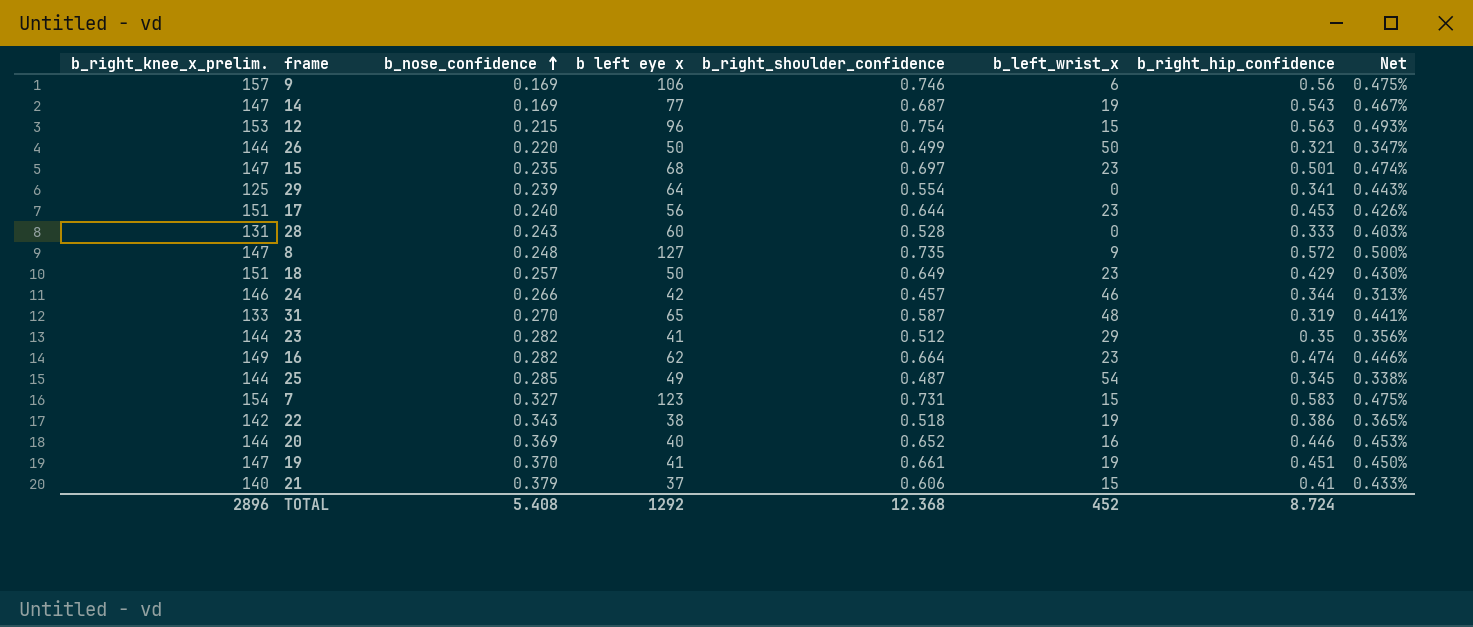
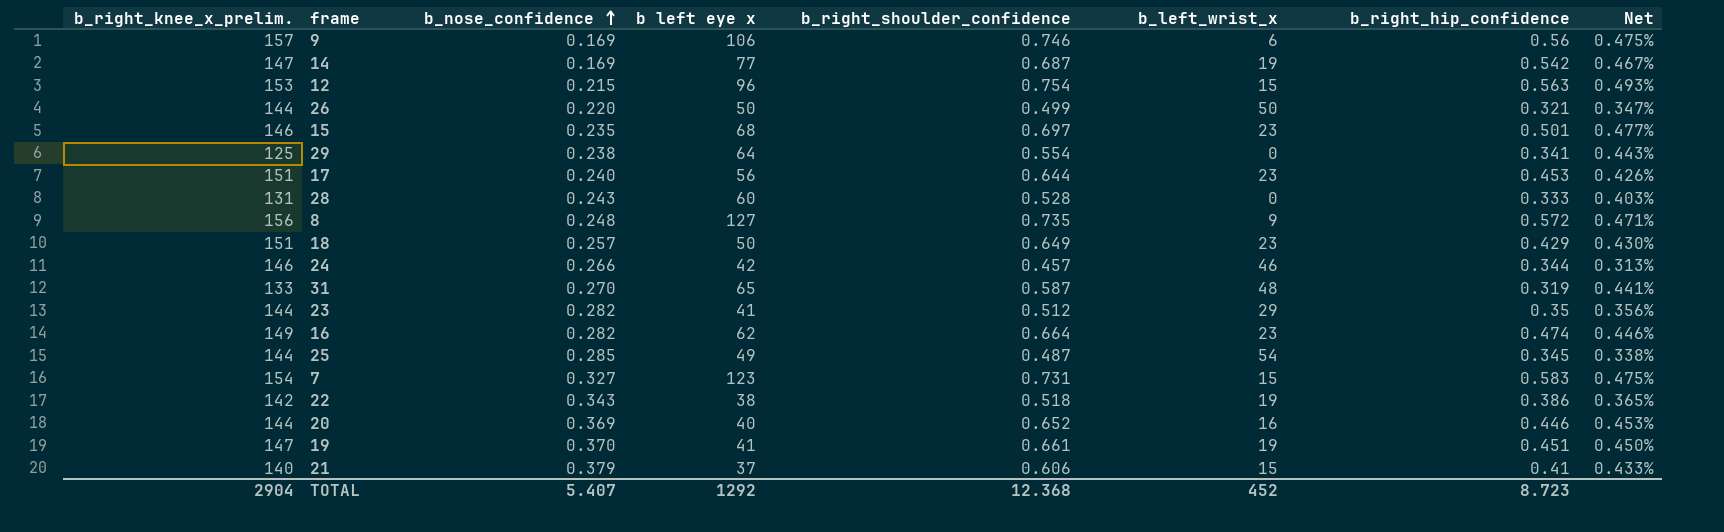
14 | b_right_hip_confidence: 0.543 -> 0.542
15 | b_right_knee_x_prelim.: 147 -> 146
15 | Net: 0.474% -> 0.477%
29 | b_nose_confidence: 0.239 -> 0.238
8 | b_right_knee_x_prelim.: 147 -> 156
8 | Net: 0.500% -> 0.471%
TOTAL | b_right_knee_x_prelim.: 2896 -> 2904
TOTAL | b_nose_confidence: 5.408 -> 5.407
TOTAL | b_right_hip_confidence: 8.724 -> 8.723

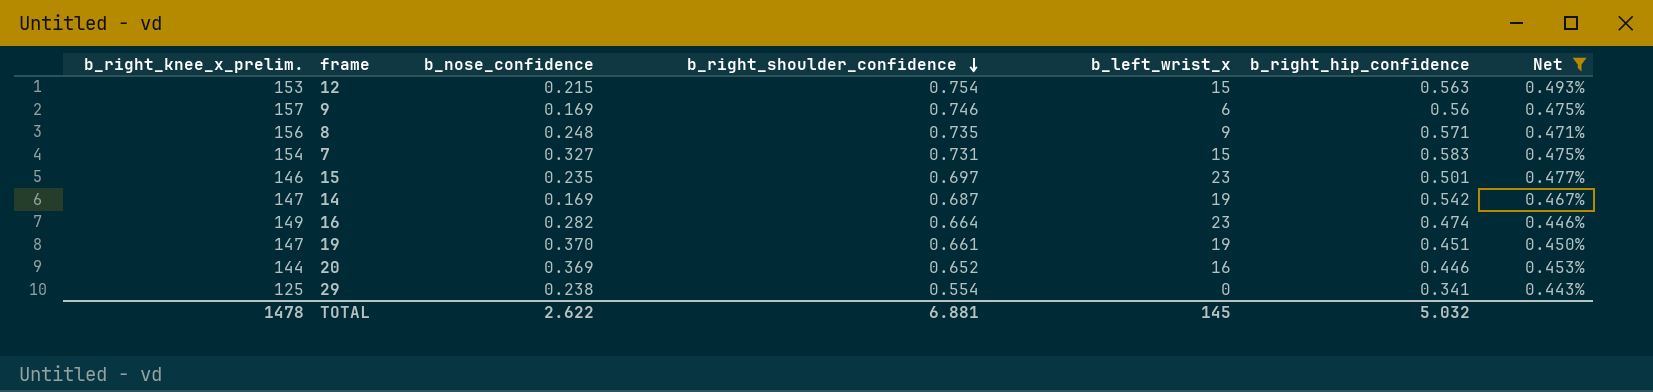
filter: none -> Net >= 0.443%
row order: b_nose_confidence ascending -> b_right_shoulder_confidence descending
column b left eye x | position: 4 -> none
8 | b_right_hip_confidence: 0.572 -> 0.571
TOTAL | b_right_knee_x_prelim.: 2904 -> 1478
TOTAL | b_nose_confidence: 5.407 -> 2.622
TOTAL | b_right_shoulder_confidence: 12.368 -> 6.881
TOTAL | b_left_wrist_x: 452 -> 145
TOTAL | b_right_hip_confidence: 8.723 -> 5.032

